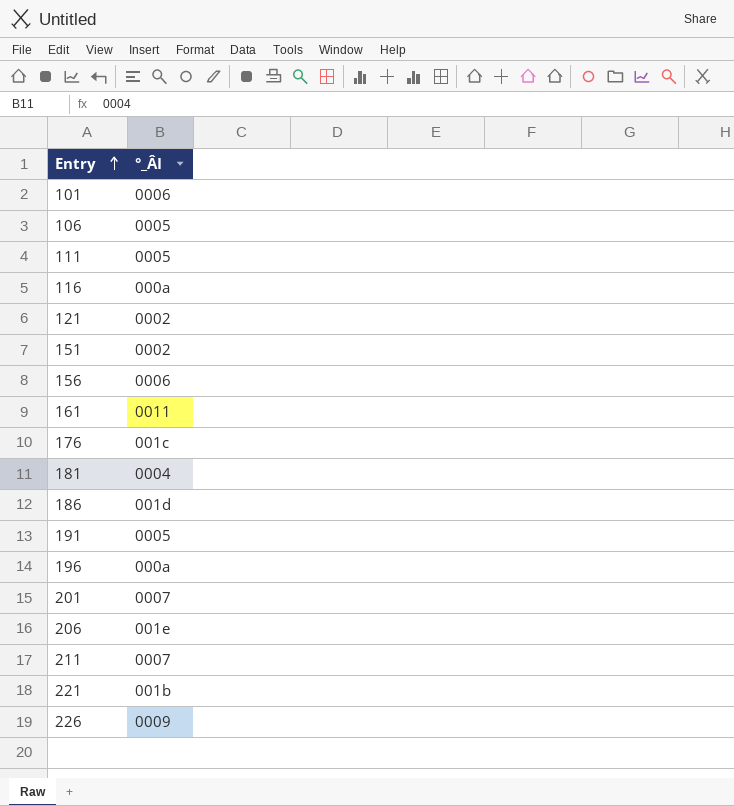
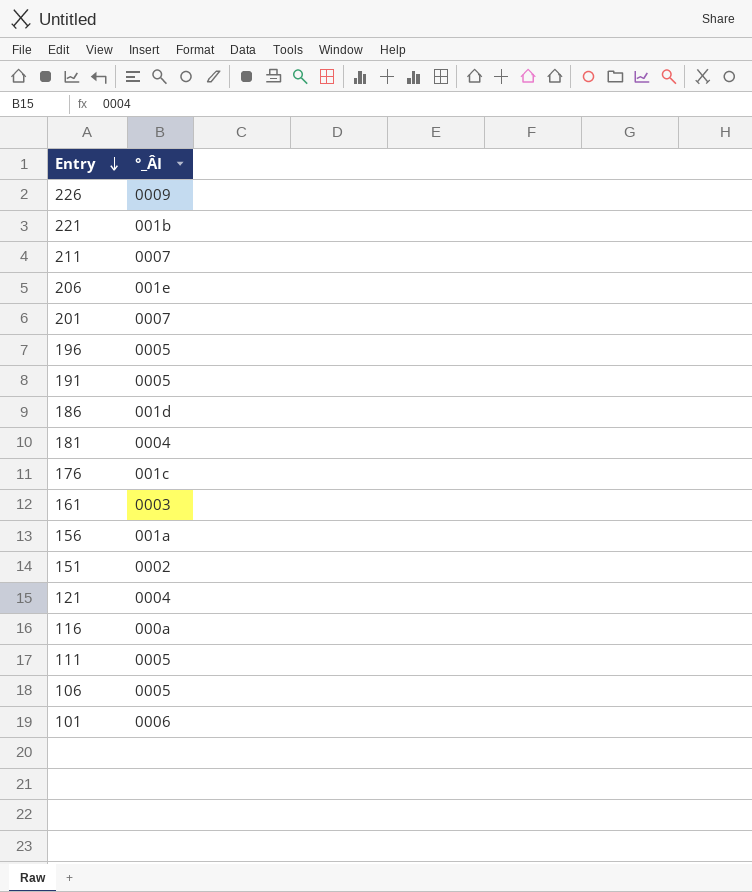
row order: Entry ascending -> Entry descending
196 | °_ÂI: 000a -> 0005
161 | °_ÂI: 0011 -> 0003
156 | °_ÂI: 0006 -> 001a
121 | °_ÂI: 0002 -> 0004

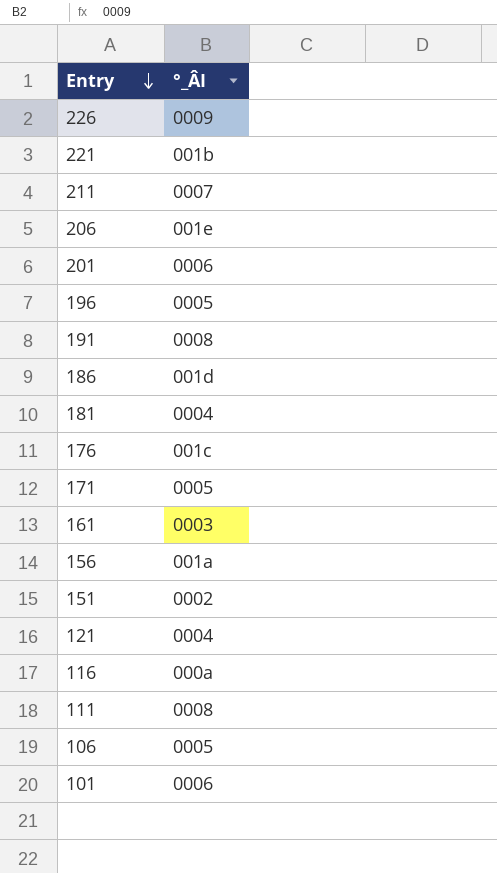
201 | °_ÂI: 0007 -> 0006
191 | °_ÂI: 0005 -> 0008
row 171: none -> 0005
111 | °_ÂI: 0005 -> 0008

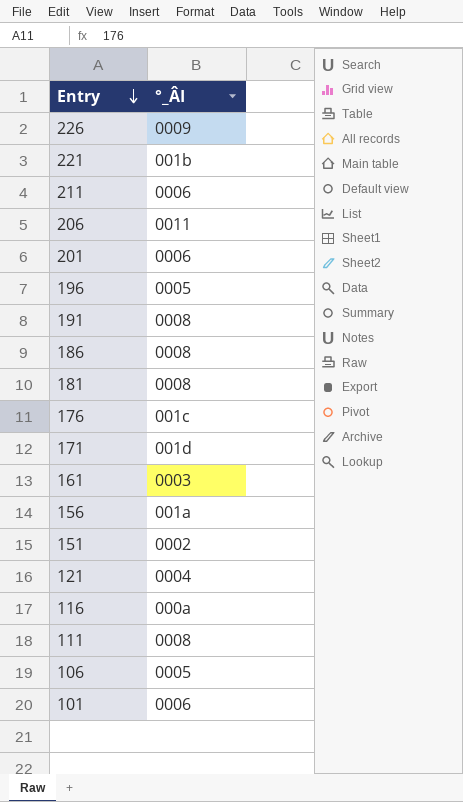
211 | °_ÂI: 0007 -> 0006
206 | °_ÂI: 001e -> 0011
186 | °_ÂI: 001d -> 0008
181 | °_ÂI: 0004 -> 0008
171 | °_ÂI: 0005 -> 001d

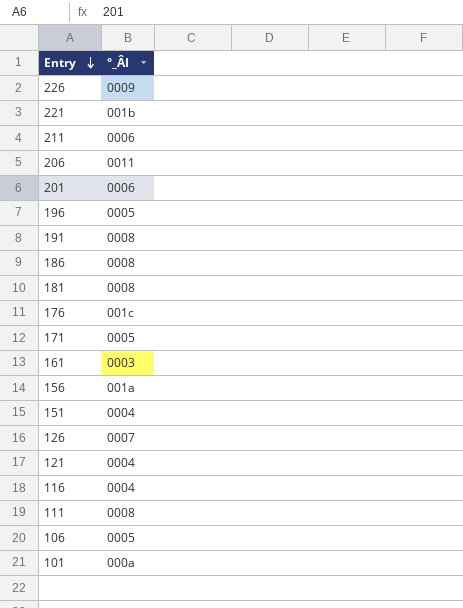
171 | °_ÂI: 001d -> 0005
151 | °_ÂI: 0002 -> 0004
row 126: none -> 0007
116 | °_ÂI: 000a -> 0004
101 | °_ÂI: 0006 -> 000a

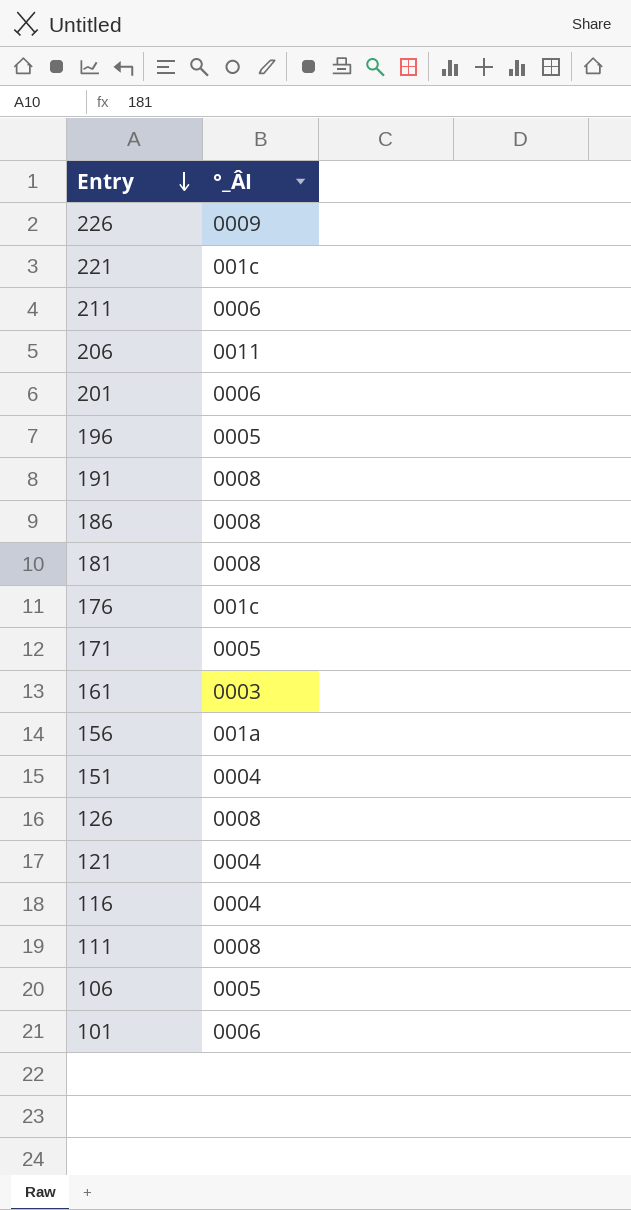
221 | °_ÂI: 001b -> 001c
126 | °_ÂI: 0007 -> 0008
101 | °_ÂI: 000a -> 0006

